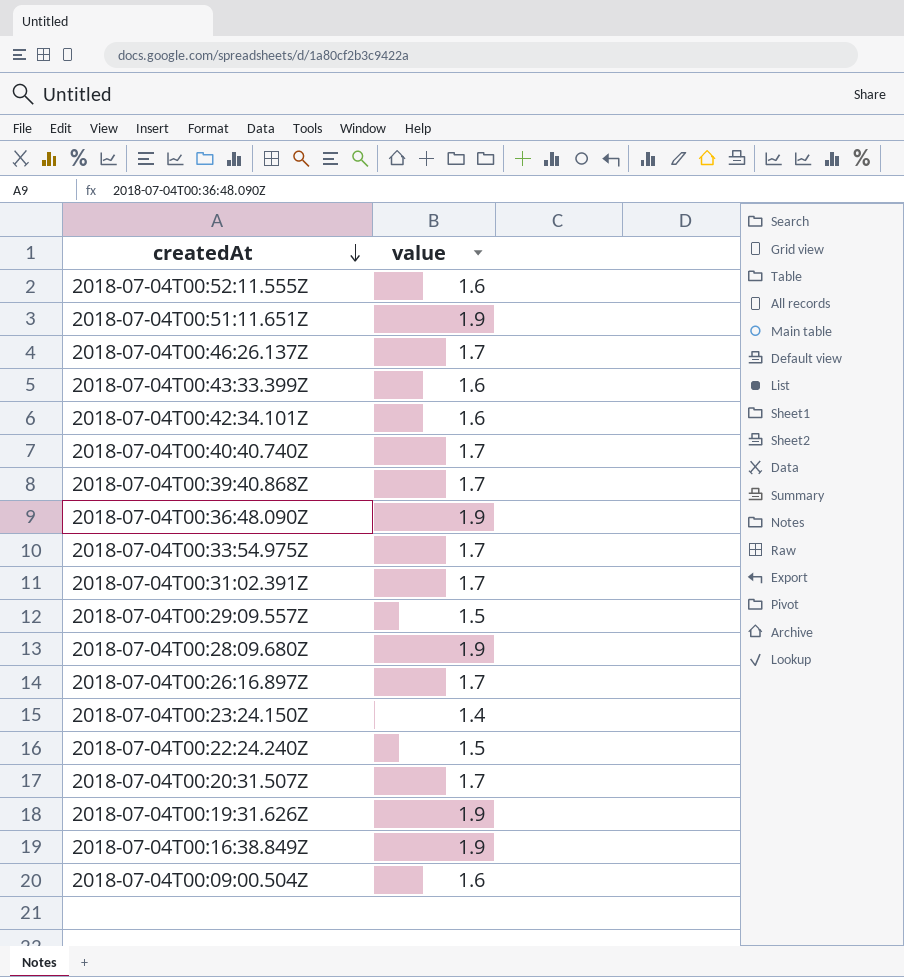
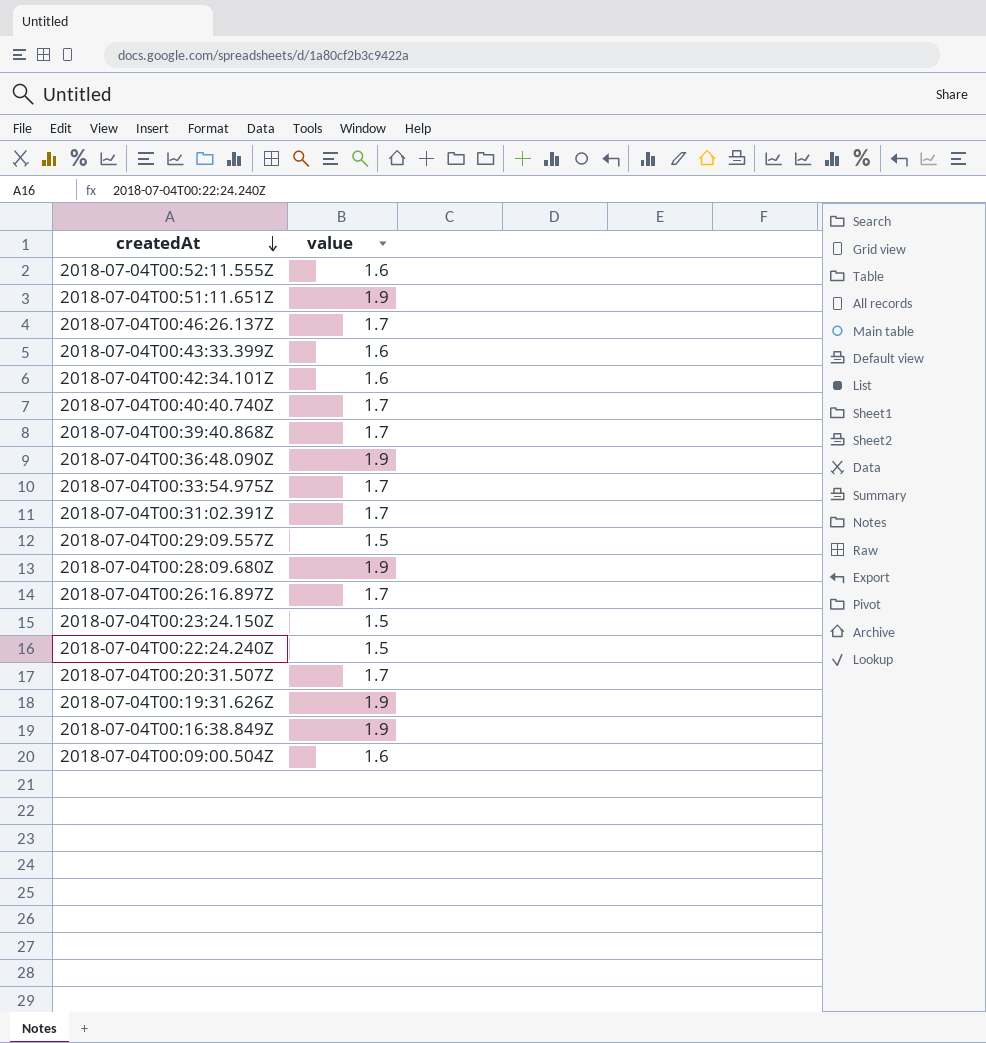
2018-07-04T00:23:24.150Z | value: 1.4 -> 1.5

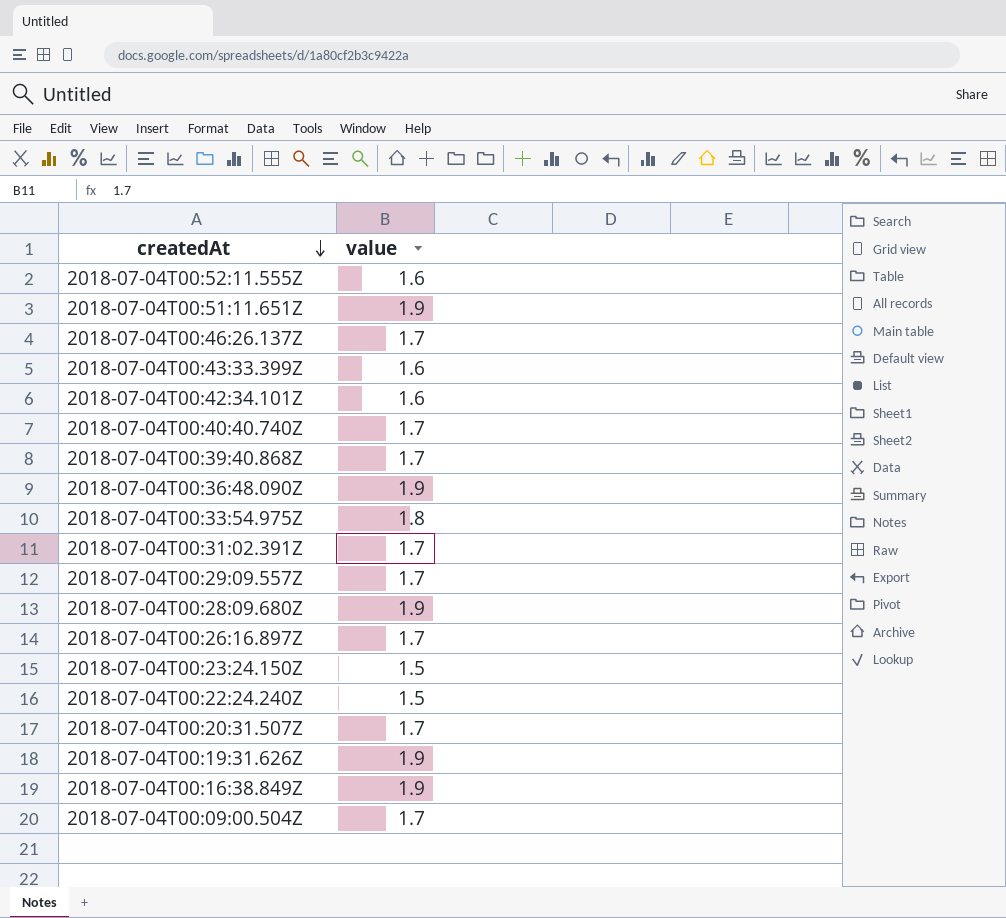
2018-07-04T00:33:54.975Z | value: 1.7 -> 1.8
2018-07-04T00:29:09.557Z | value: 1.5 -> 1.7
2018-07-04T00:09:00.504Z | value: 1.6 -> 1.7

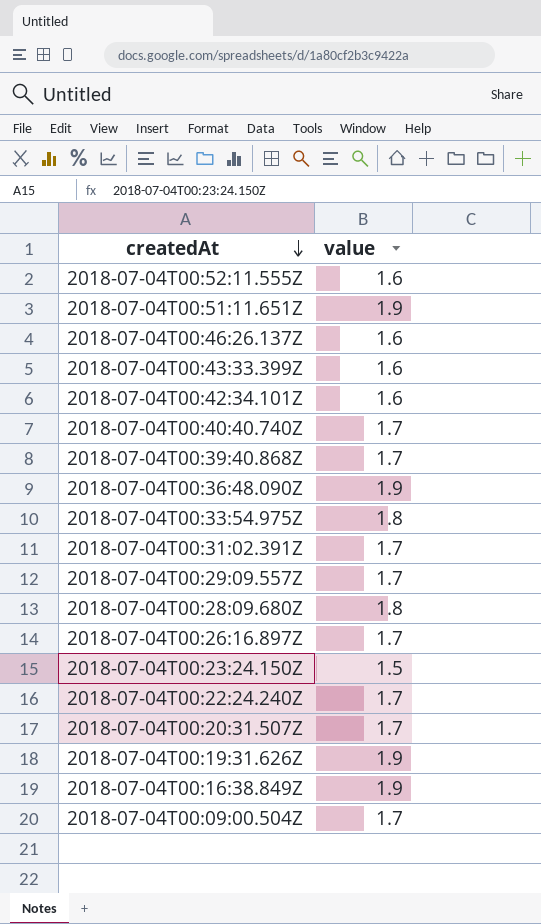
2018-07-04T00:46:26.137Z | value: 1.7 -> 1.6
2018-07-04T00:28:09.680Z | value: 1.9 -> 1.8
2018-07-04T00:22:24.240Z | value: 1.5 -> 1.7

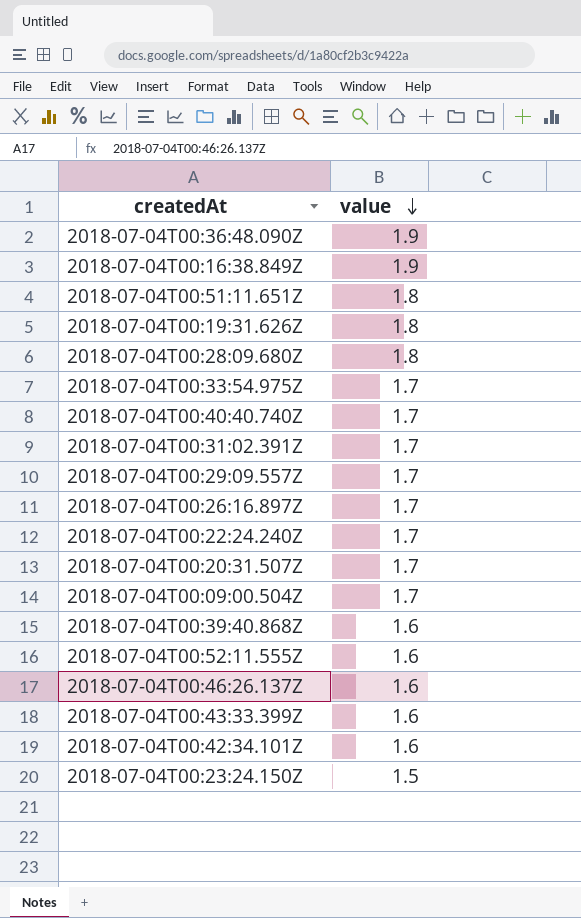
row order: createdAt descending -> value descending
2018-07-04T00:51:11.651Z | value: 1.9 -> 1.8
2018-07-04T00:19:31.626Z | value: 1.9 -> 1.8
2018-07-04T00:33:54.975Z | value: 1.8 -> 1.7
2018-07-04T00:39:40.868Z | value: 1.7 -> 1.6

